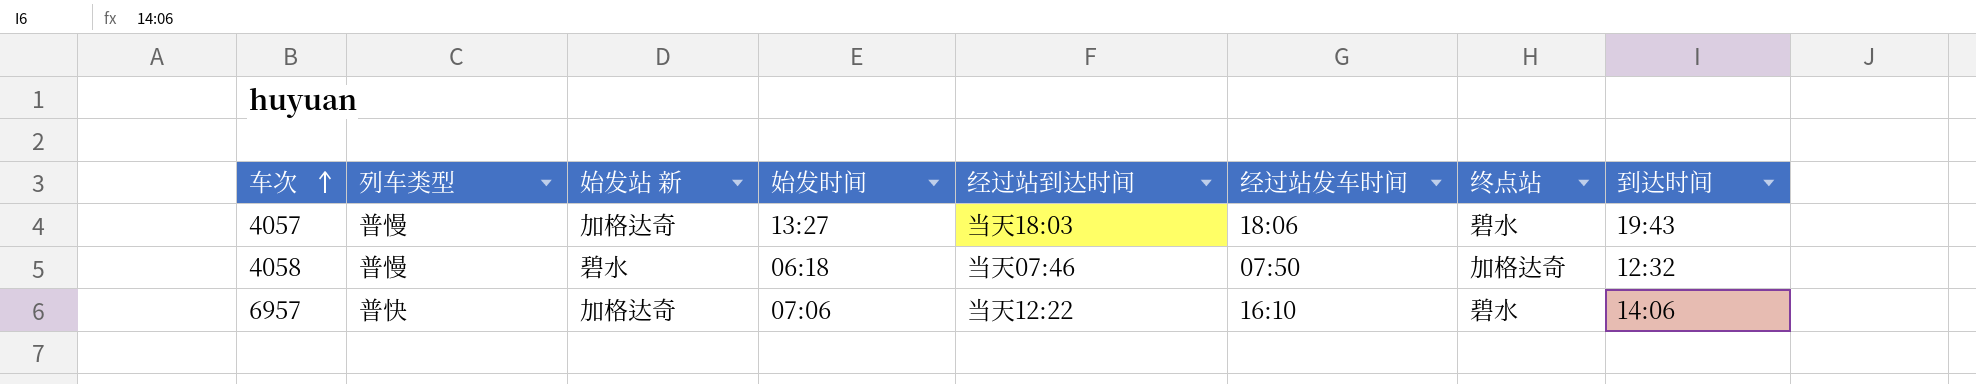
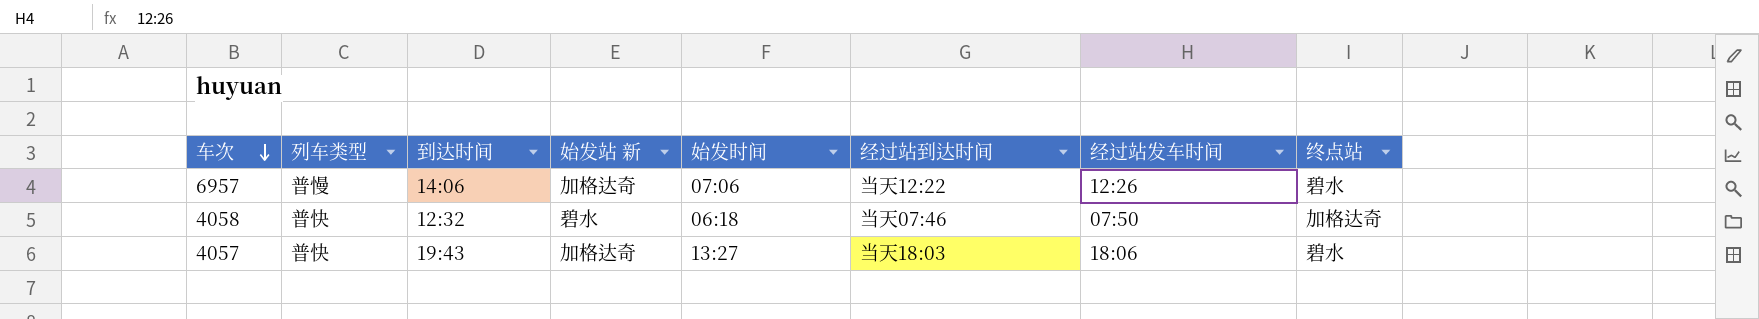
row order: 车次 ascending -> 车次 descending
column 到达时间 | position: 8 -> 3
6957 | 列车类型: 普快 -> 普慢
6957 | 经过站发车时间: 16:10 -> 12:26
4058 | 列车类型: 普慢 -> 普快
4057 | 列车类型: 普慢 -> 普快

